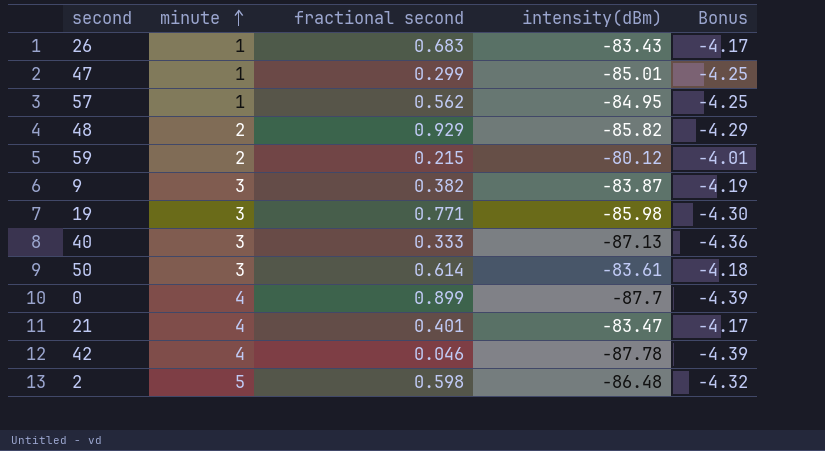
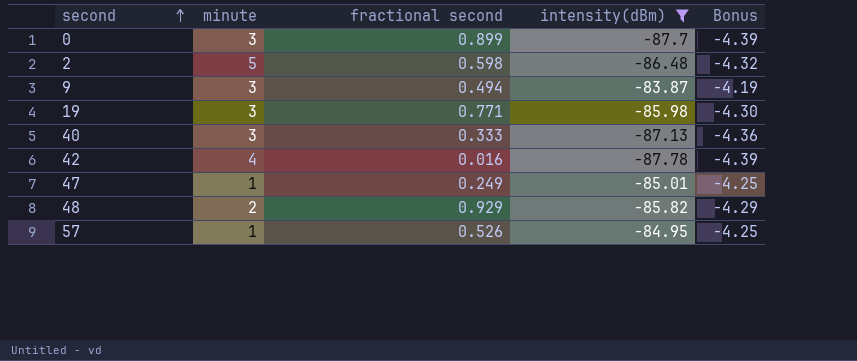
filter: none -> intensity(dBm) <= -83.87
row order: minute ascending -> second ascending
0 | minute: 4 -> 3
9 | fractional second: 0.382 -> 0.494
42 | fractional second: 0.046 -> 0.016
47 | fractional second: 0.299 -> 0.249
57 | fractional second: 0.562 -> 0.526

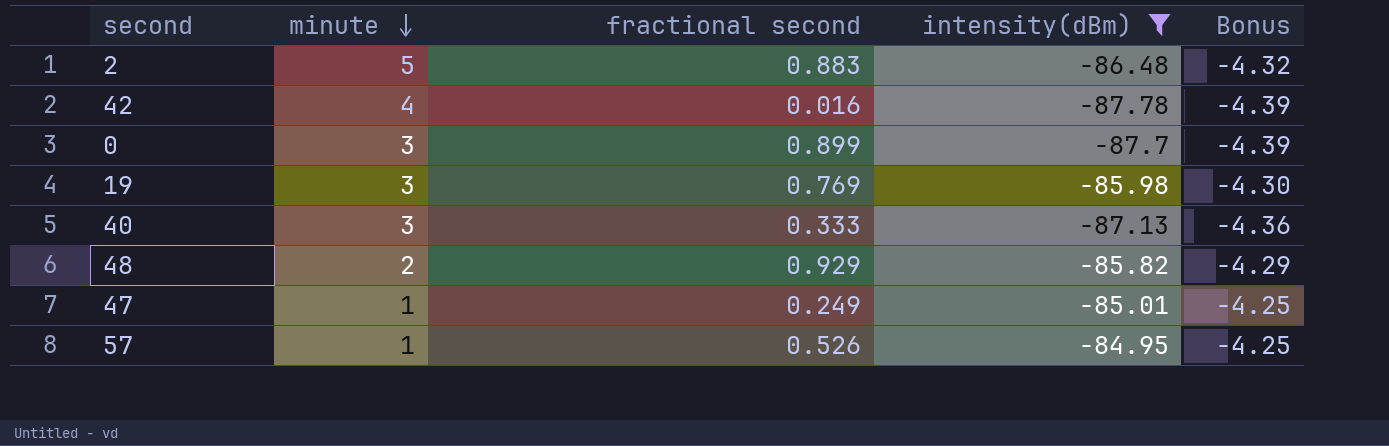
row order: second ascending -> minute descending
row 9: 3 | 0.494 | -83.87 | -4.19 -> none
2 | fractional second: 0.598 -> 0.883
19 | fractional second: 0.771 -> 0.769

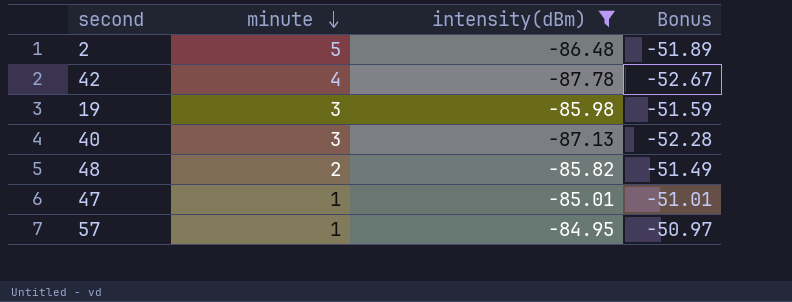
column fractional second | position: 3 -> none
column Bonus | formula: [intensity(dBm)] * 0.05 -> [intensity(dBm)] * 0.6
row 0: 3 | 0.899 | -87.7 | -4.39 -> none

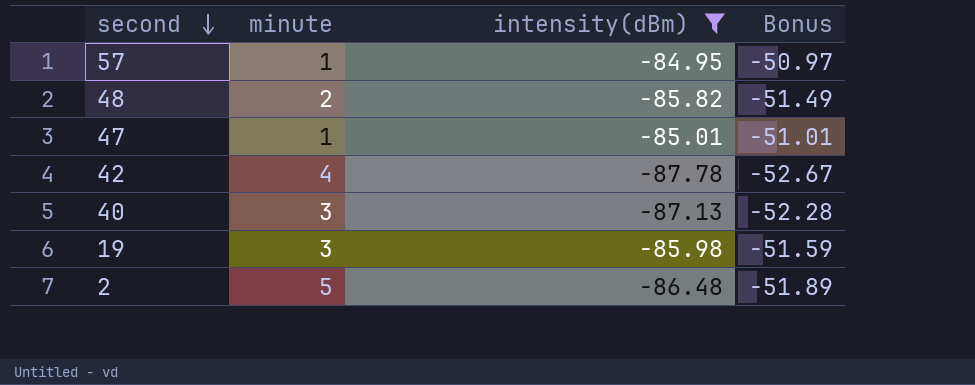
row order: minute descending -> second descending

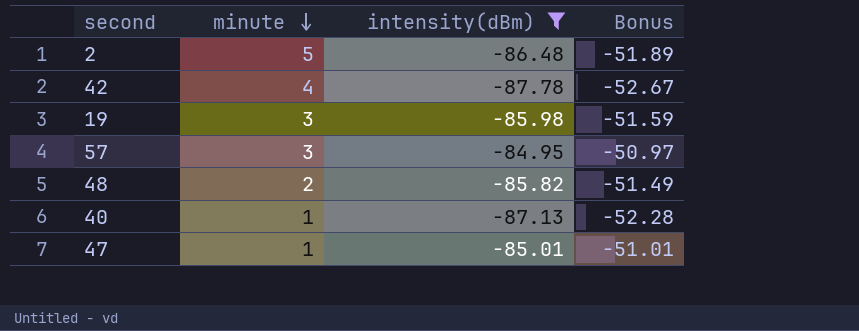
row order: second descending -> minute descending
57 | minute: 1 -> 3
40 | minute: 3 -> 1

